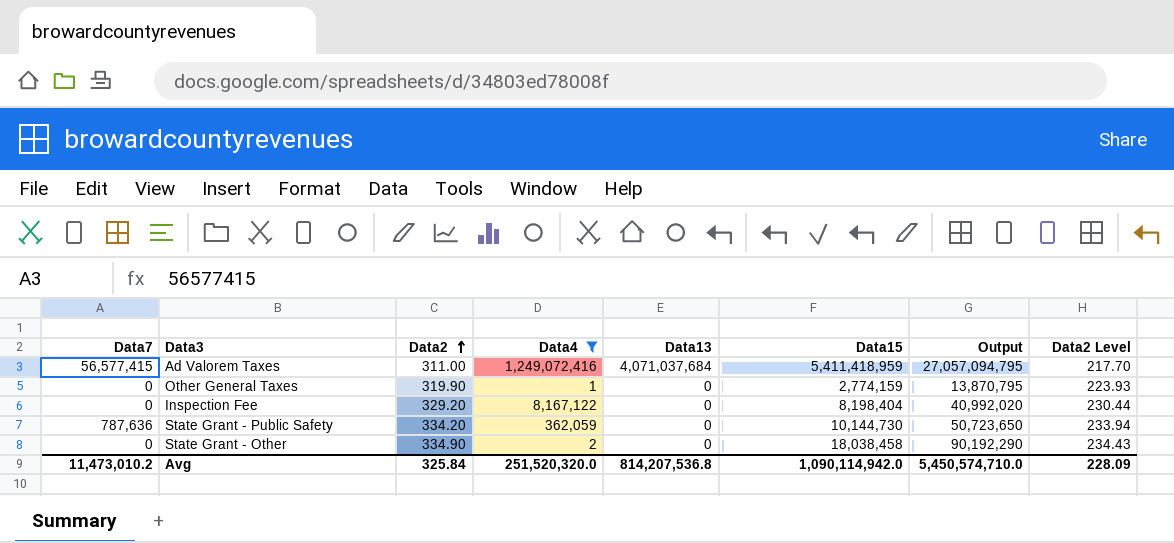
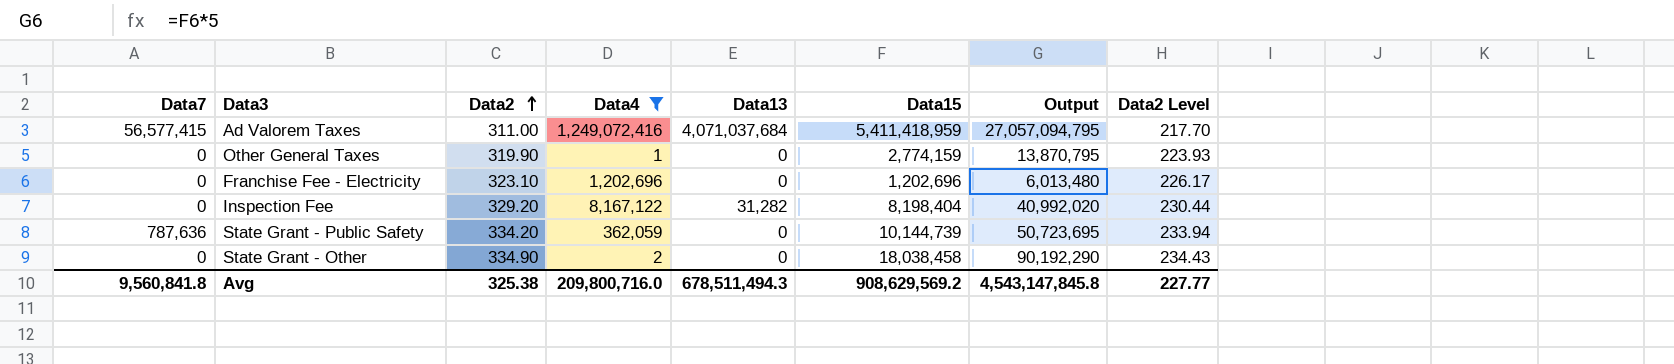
row Franchise Fee - Electricity: none -> 0 | 323.10 | 1,202,696 | 0 | 1,202,696 | 6,013,480 | 226.17
Inspection Fee | Data13: 0 -> 31,282
State Grant - Public Safety | Data15: 10,144,730 -> 10,144,739
State Grant - Public Safety | Output: 50,723,650 -> 50,723,695
Avg | Data7: 11,473,010.2 -> 9,560,841.8
Avg | Data2: 325.84 -> 325.38
Avg | Data4: 251,520,320.0 -> 209,800,716.0
Avg | Data13: 814,207,536.8 -> 678,511,494.3
Avg | Data15: 1,090,114,942.0 -> 908,629,569.2
Avg | Output: 5,450,574,710.0 -> 4,543,147,845.8
Avg | Data2 Level: 228.09 -> 227.77

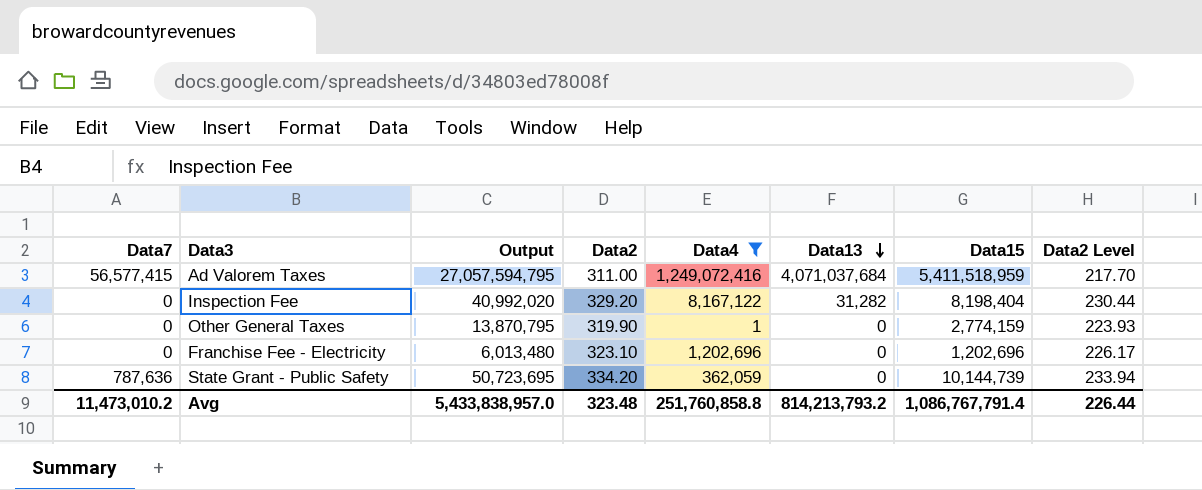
row order: Data2 ascending -> Data13 descending
column Output | position: 7 -> 3
row State Grant - Other: 0 | 334.90 | 2 | 0 | 18,038,458 | 90,192,290 | 234.43 -> none
Ad Valorem Taxes | Output: 27,057,094,795 -> 27,057,594,795
Ad Valorem Taxes | Data15: 5,411,418,959 -> 5,411,518,959
Avg | Data7: 9,560,841.8 -> 11,473,010.2
Avg | Output: 4,543,147,845.8 -> 5,433,838,957.0
Avg | Data2: 325.38 -> 323.48
Avg | Data4: 209,800,716.0 -> 251,760,858.8
Avg | Data13: 678,511,494.3 -> 814,213,793.2
Avg | Data15: 908,629,569.2 -> 1,086,767,791.4
Avg | Data2 Level: 227.77 -> 226.44

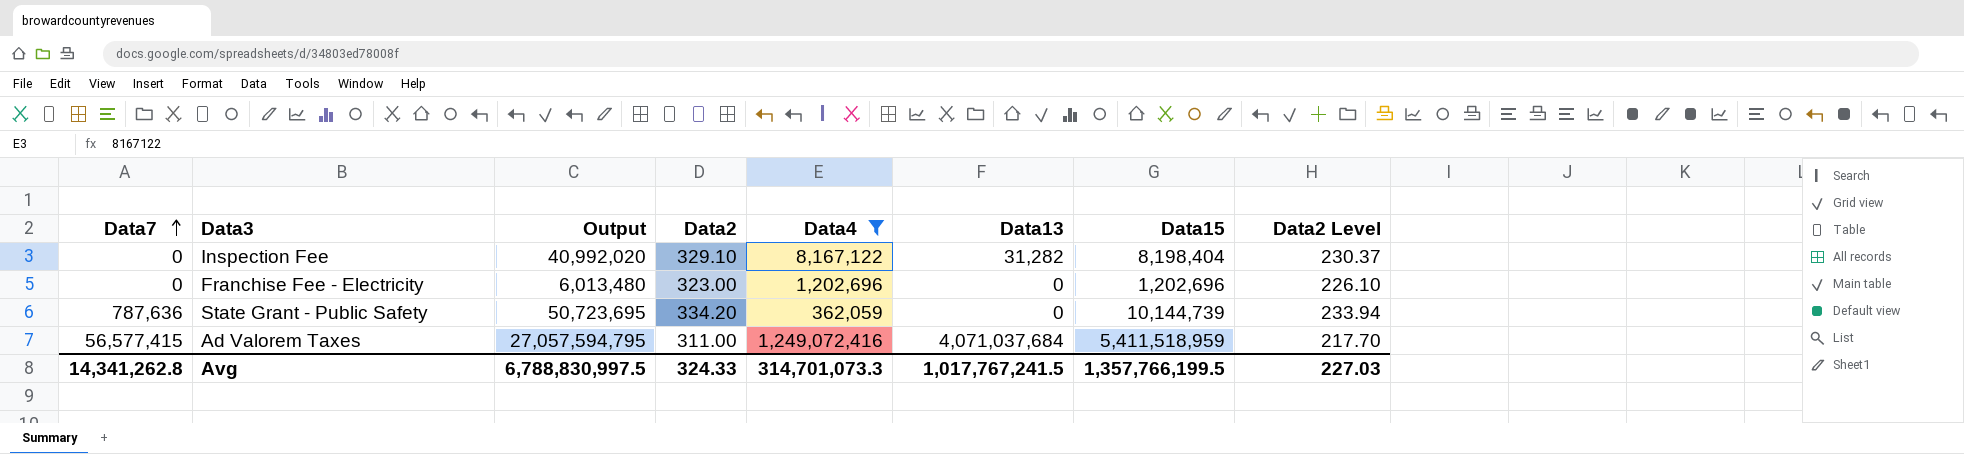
row order: Data13 descending -> Data7 ascending
row Other General Taxes: 0 | 13,870,795 | 319.90 | 1 | 0 | 2,774,159 | 223.93 -> none
Inspection Fee | Data2: 329.20 -> 329.10
Inspection Fee | Data2 Level: 230.44 -> 230.37
Franchise Fee - Electricity | Data2: 323.10 -> 323.00
Franchise Fee - Electricity | Data2 Level: 226.17 -> 226.10
Avg | Data7: 11,473,010.2 -> 14,341,262.8
Avg | Output: 5,433,838,957.0 -> 6,788,830,997.5
Avg | Data2: 323.48 -> 324.33
Avg | Data4: 251,760,858.8 -> 314,701,073.3
Avg | Data13: 814,213,793.2 -> 1,017,767,241.5
Avg | Data15: 1,086,767,791.4 -> 1,357,766,199.5
Avg | Data2 Level: 226.44 -> 227.03

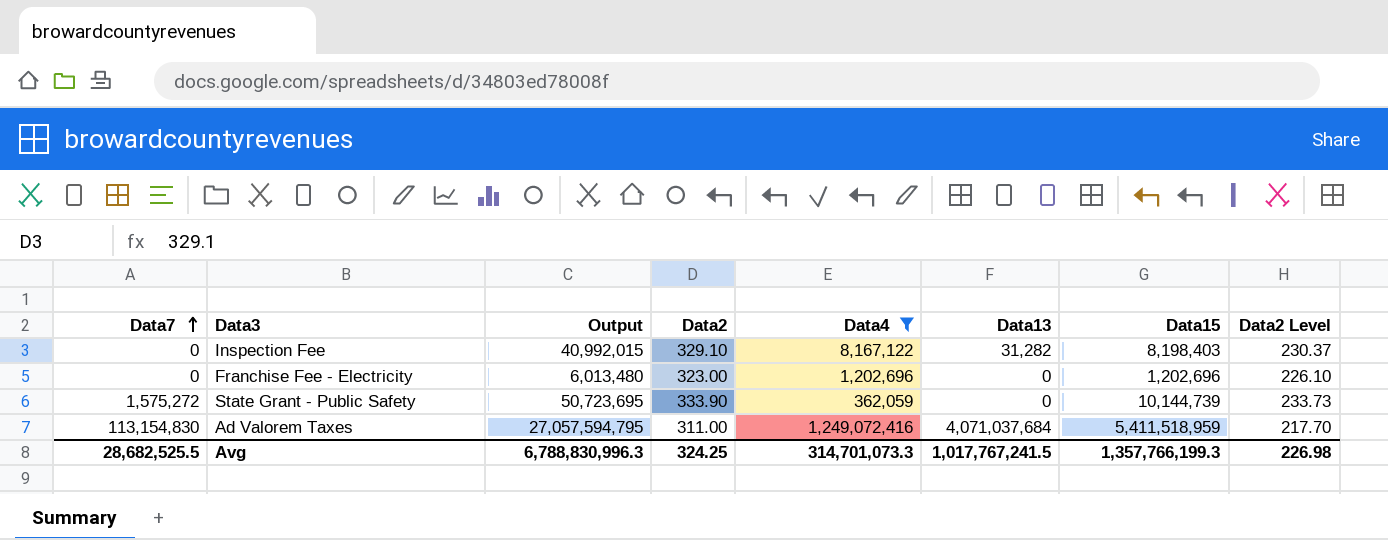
Inspection Fee | Output: 40,992,020 -> 40,992,015
Inspection Fee | Data15: 8,198,404 -> 8,198,403
State Grant - Public Safety | Data7: 787,636 -> 1,575,272
State Grant - Public Safety | Data2: 334.20 -> 333.90
State Grant - Public Safety | Data2 Level: 233.94 -> 233.73
Ad Valorem Taxes | Data7: 56,577,415 -> 113,154,830
Avg | Data7: 14,341,262.8 -> 28,682,525.5
Avg | Output: 6,788,830,997.5 -> 6,788,830,996.3
Avg | Data2: 324.33 -> 324.25
Avg | Data15: 1,357,766,199.5 -> 1,357,766,199.3
Avg | Data2 Level: 227.03 -> 226.98

